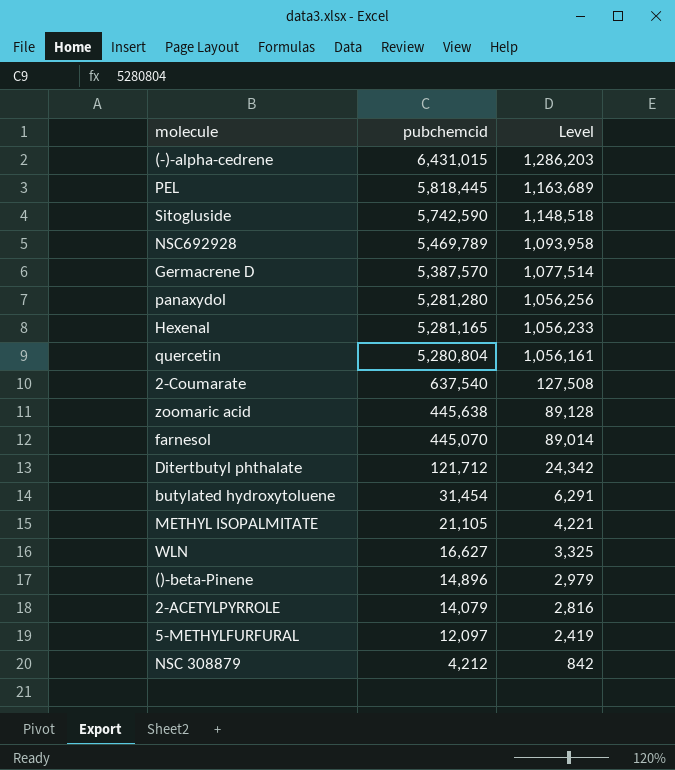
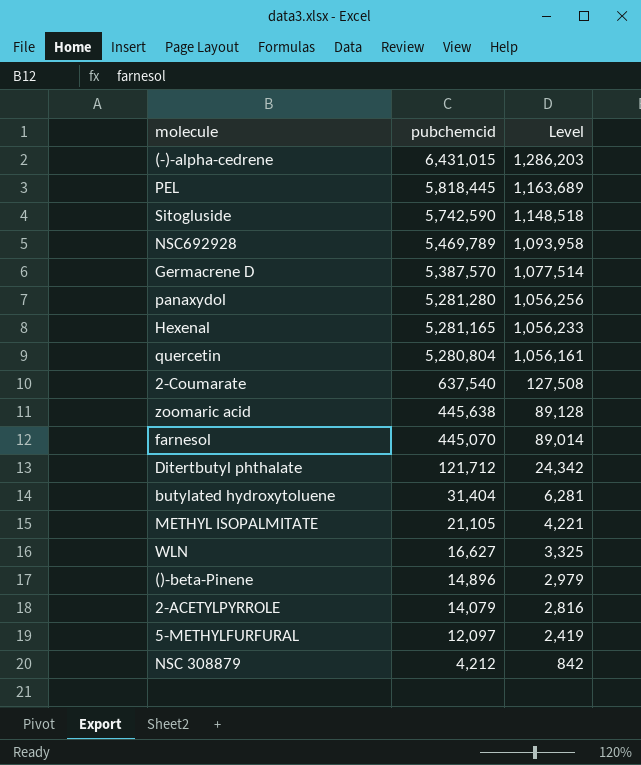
butylated hydroxytoluene | pubchemcid: 31,454 -> 31,404
butylated hydroxytoluene | Level: 6,291 -> 6,281

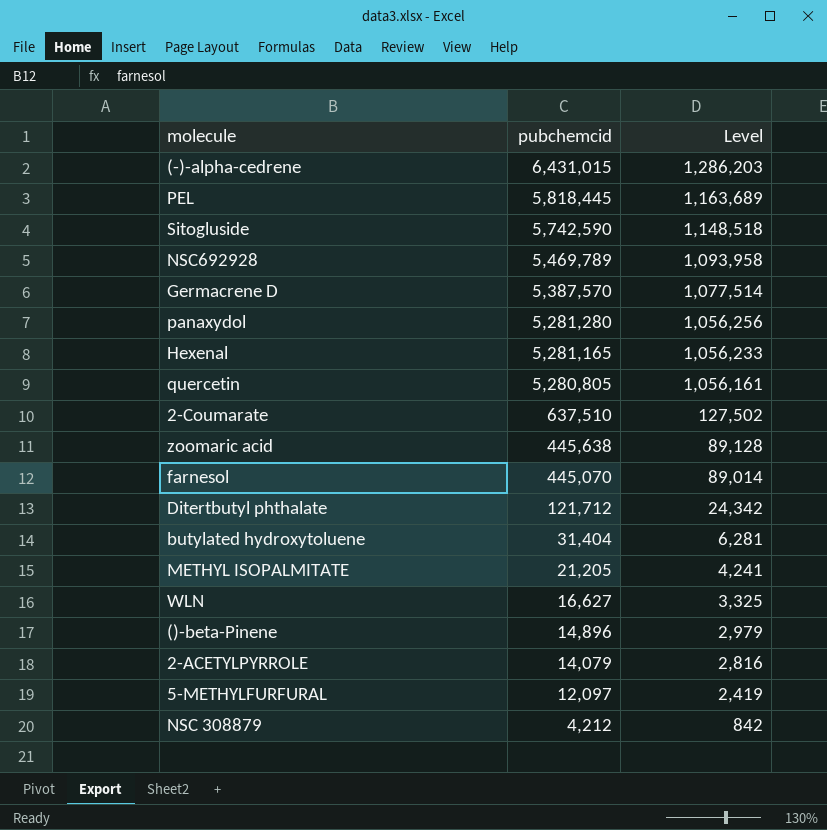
quercetin | pubchemcid: 5,280,804 -> 5,280,805
2-Coumarate | pubchemcid: 637,540 -> 637,510
2-Coumarate | Level: 127,508 -> 127,502
METHYL ISOPALMITATE | pubchemcid: 21,105 -> 21,205
METHYL ISOPALMITATE | Level: 4,221 -> 4,241

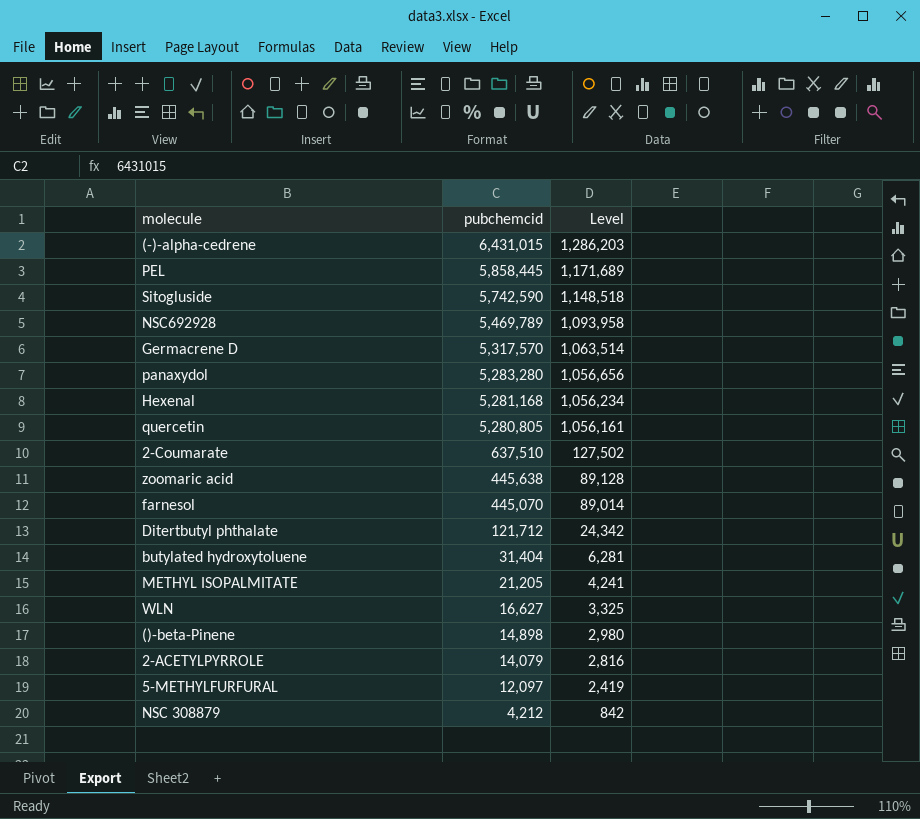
PEL | pubchemcid: 5,818,445 -> 5,858,445
PEL | Level: 1,163,689 -> 1,171,689
Germacrene D | pubchemcid: 5,387,570 -> 5,317,570
Germacrene D | Level: 1,077,514 -> 1,063,514
panaxydol | pubchemcid: 5,281,280 -> 5,283,280
panaxydol | Level: 1,056,256 -> 1,056,656
Hexenal | pubchemcid: 5,281,165 -> 5,281,168
Hexenal | Level: 1,056,233 -> 1,056,234
()-beta-Pinene | pubchemcid: 14,896 -> 14,898
()-beta-Pinene | Level: 2,979 -> 2,980

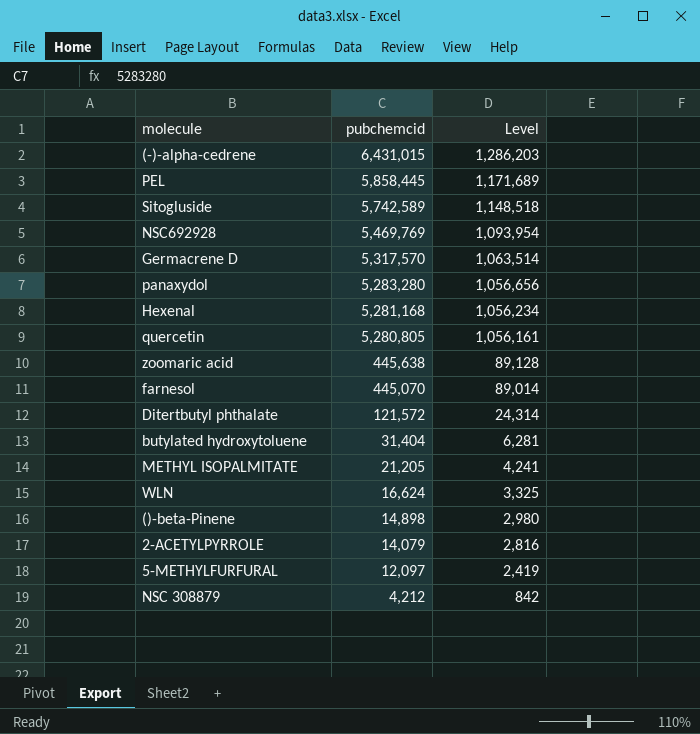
row 2-Coumarate: 637,510 | 127,502 -> none
Sitogluside | pubchemcid: 5,742,590 -> 5,742,589
NSC692928 | pubchemcid: 5,469,789 -> 5,469,769
NSC692928 | Level: 1,093,958 -> 1,093,954
Ditertbutyl phthalate | pubchemcid: 121,712 -> 121,572
Ditertbutyl phthalate | Level: 24,342 -> 24,314
WLN | pubchemcid: 16,627 -> 16,624

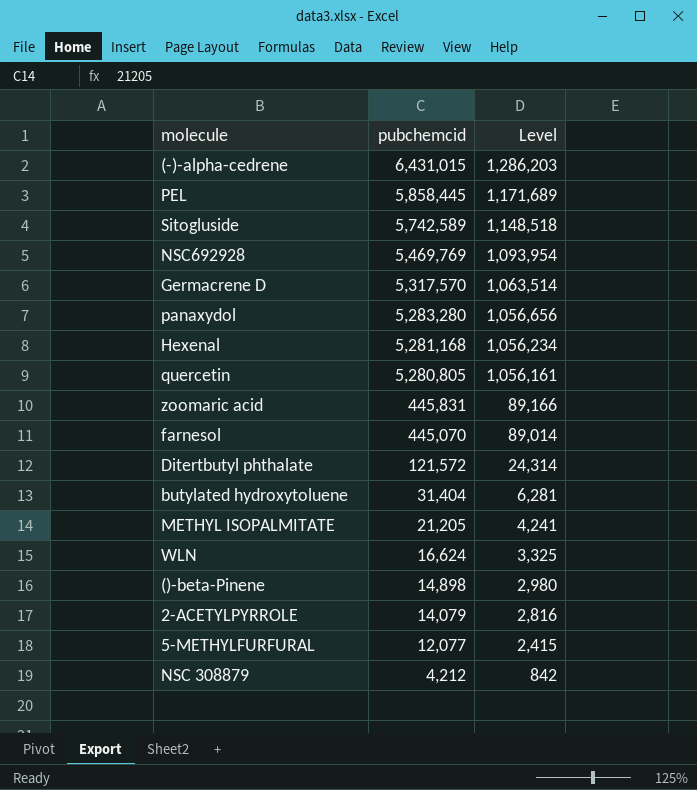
zoomaric acid | pubchemcid: 445,638 -> 445,831
zoomaric acid | Level: 89,128 -> 89,166
5-METHYLFURFURAL | pubchemcid: 12,097 -> 12,077
5-METHYLFURFURAL | Level: 2,419 -> 2,415

